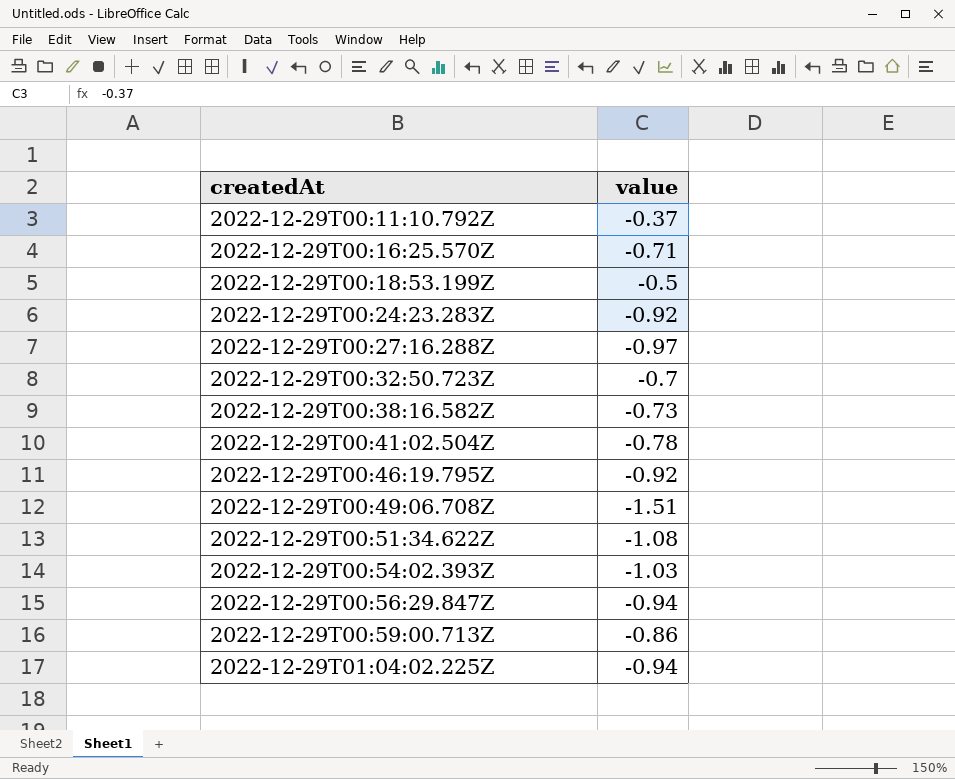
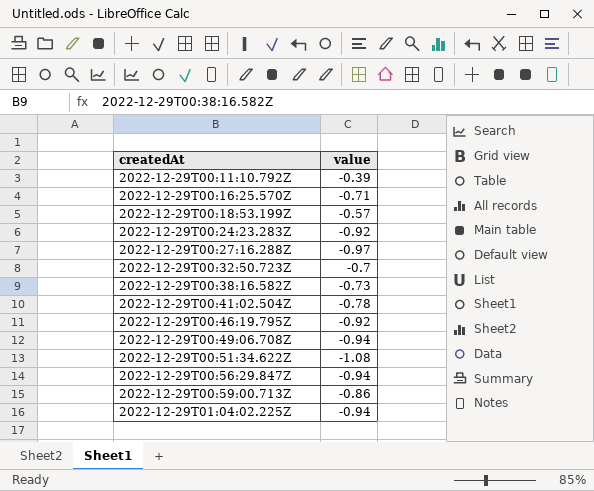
row 2022-12-29T00:54:02.393Z: -1.03 -> none
2022-12-29T00:11:10.792Z | value: -0.37 -> -0.39
2022-12-29T00:18:53.199Z | value: -0.5 -> -0.57
2022-12-29T00:49:06.708Z | value: -1.51 -> -0.94

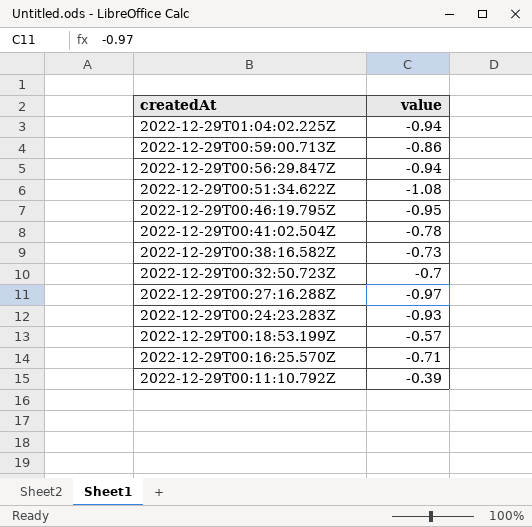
row order: createdAt ascending -> createdAt descending
row 2022-12-29T00:49:06.708Z: -0.94 -> none
2022-12-29T00:46:19.795Z | value: -0.92 -> -0.95
2022-12-29T00:24:23.283Z | value: -0.92 -> -0.93

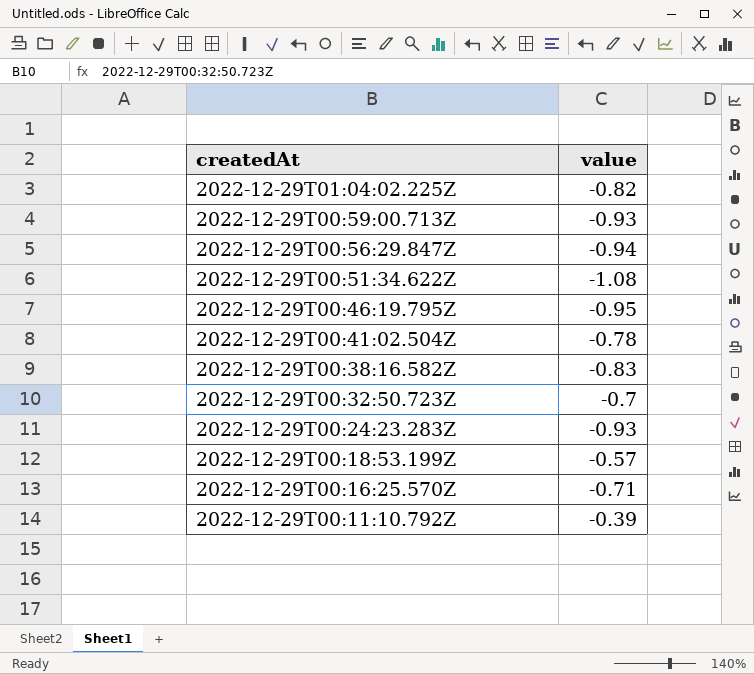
row 2022-12-29T00:27:16.288Z: -0.97 -> none
2022-12-29T01:04:02.225Z | value: -0.94 -> -0.82
2022-12-29T00:59:00.713Z | value: -0.86 -> -0.93
2022-12-29T00:38:16.582Z | value: -0.73 -> -0.83

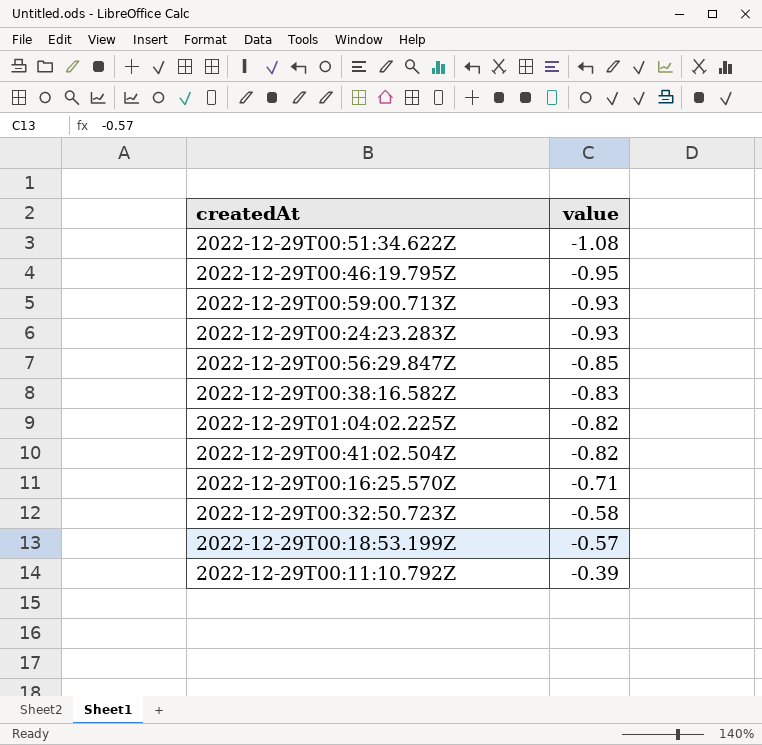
row order: createdAt descending -> value ascending
2022-12-29T00:56:29.847Z | value: -0.94 -> -0.85
2022-12-29T00:41:02.504Z | value: -0.78 -> -0.82
2022-12-29T00:32:50.723Z | value: -0.7 -> -0.58

